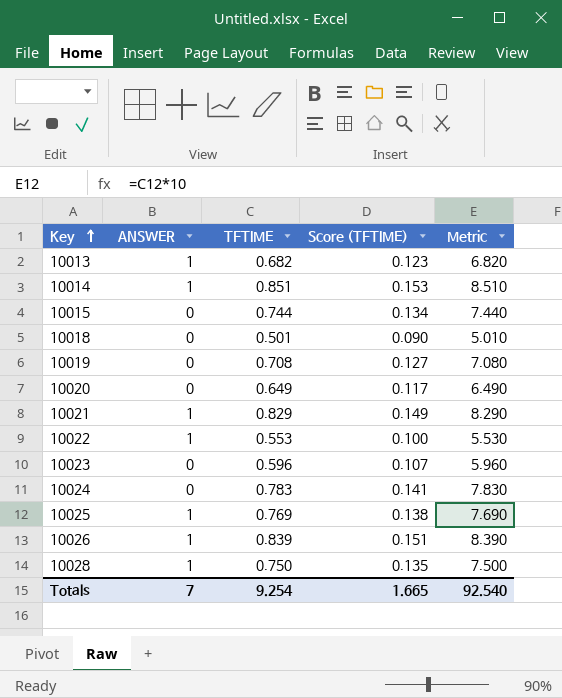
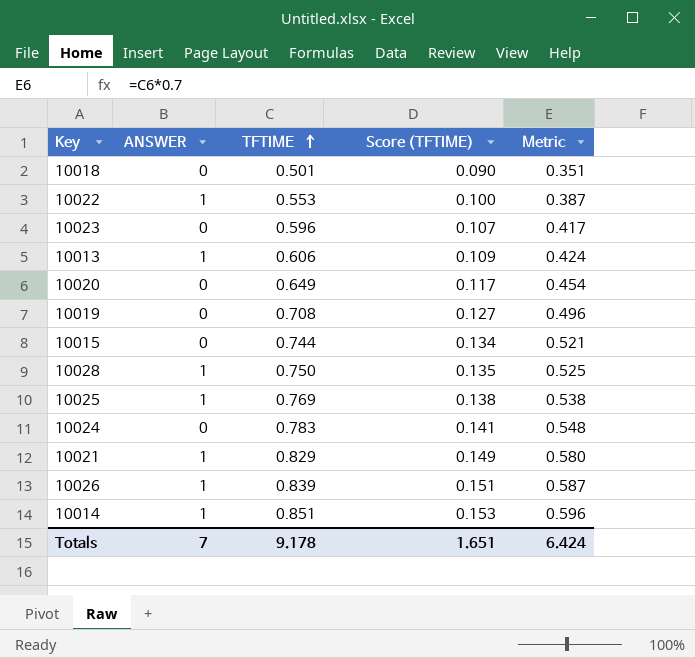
row order: Key ascending -> TFTIME ascending
column Metric | formula: [TFTIME] * 10 -> [TFTIME] * 0.7
10013 | TFTIME: 0.682 -> 0.606
10013 | Score (TFTIME): 0.123 -> 0.109
Totals | TFTIME: 9.254 -> 9.178
Totals | Score (TFTIME): 1.665 -> 1.651
Totals | Metric: 92.540 -> 6.424

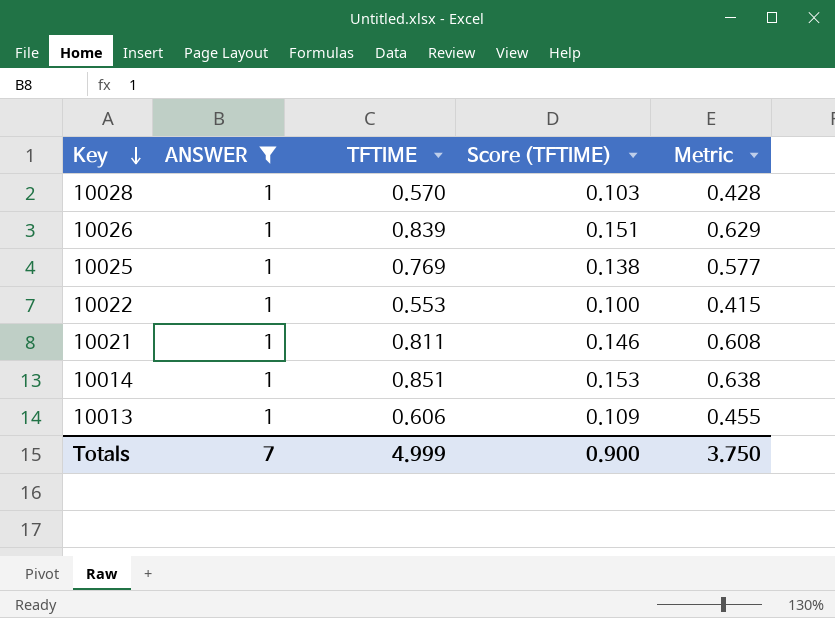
filter: none -> ANSWER = 1
row order: TFTIME ascending -> Key descending
column Metric | formula: [TFTIME] * 0.7 -> [TFTIME] * 0.75
10028 | TFTIME: 0.750 -> 0.570
10028 | Score (TFTIME): 0.135 -> 0.103
10021 | TFTIME: 0.829 -> 0.811
10021 | Score (TFTIME): 0.149 -> 0.146
Totals | TFTIME: 9.178 -> 4.999
Totals | Score (TFTIME): 1.651 -> 0.900
Totals | Metric: 6.424 -> 3.750

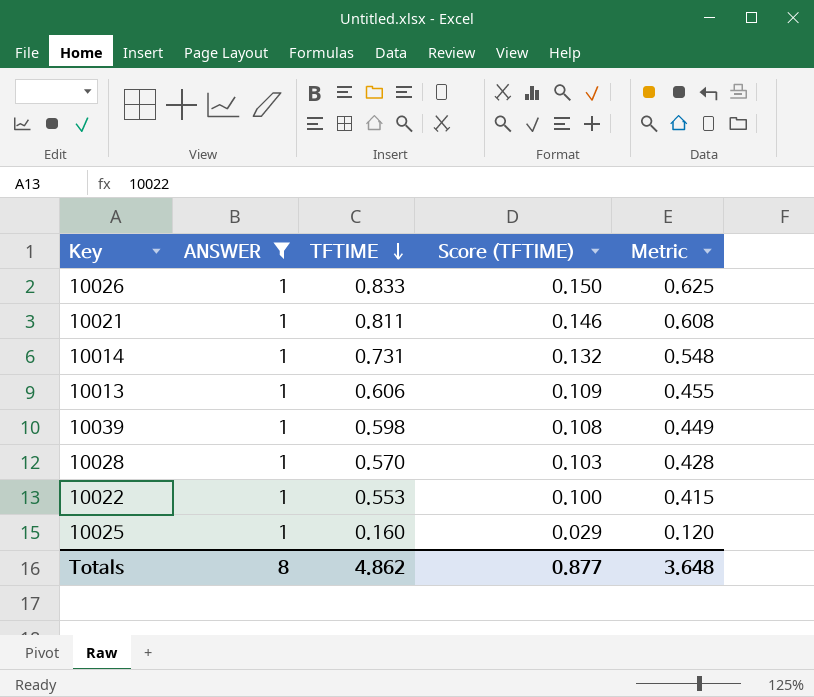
row order: Key descending -> TFTIME descending
10026 | TFTIME: 0.839 -> 0.833
10026 | Score (TFTIME): 0.151 -> 0.150
10026 | Metric: 0.629 -> 0.625
10014 | TFTIME: 0.851 -> 0.731
10014 | Score (TFTIME): 0.153 -> 0.132
10014 | Metric: 0.638 -> 0.548
row 10039: none -> 1 | 0.598 | 0.108 | 0.449
10025 | TFTIME: 0.769 -> 0.160
10025 | Score (TFTIME): 0.138 -> 0.029
10025 | Metric: 0.577 -> 0.120
Totals | ANSWER: 7 -> 8
Totals | TFTIME: 4.999 -> 4.862
Totals | Score (TFTIME): 0.900 -> 0.877
Totals | Metric: 3.750 -> 3.648

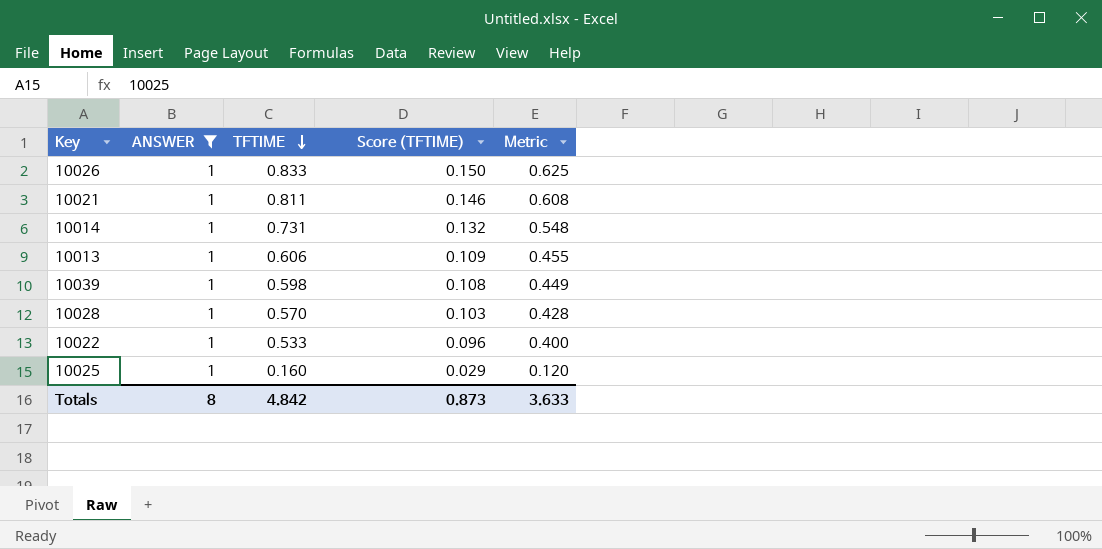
10022 | TFTIME: 0.553 -> 0.533
10022 | Score (TFTIME): 0.100 -> 0.096
10022 | Metric: 0.415 -> 0.400
Totals | TFTIME: 4.862 -> 4.842
Totals | Score (TFTIME): 0.877 -> 0.873
Totals | Metric: 3.648 -> 3.633

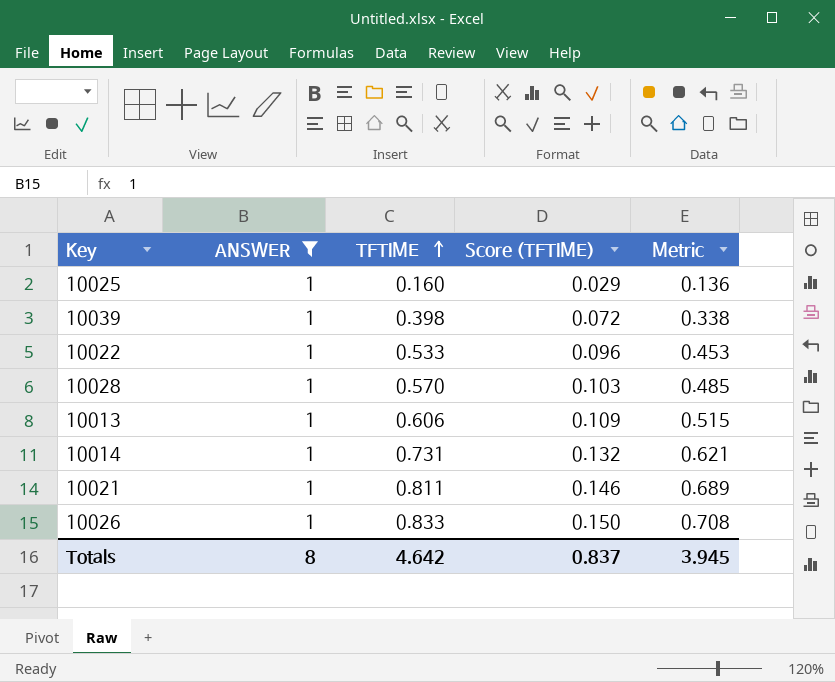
row order: TFTIME descending -> TFTIME ascending
column Metric | formula: [TFTIME] * 0.75 -> [TFTIME] * 0.85
10039 | TFTIME: 0.598 -> 0.398
10039 | Score (TFTIME): 0.108 -> 0.072
Totals | TFTIME: 4.842 -> 4.642
Totals | Score (TFTIME): 0.873 -> 0.837
Totals | Metric: 3.633 -> 3.945

